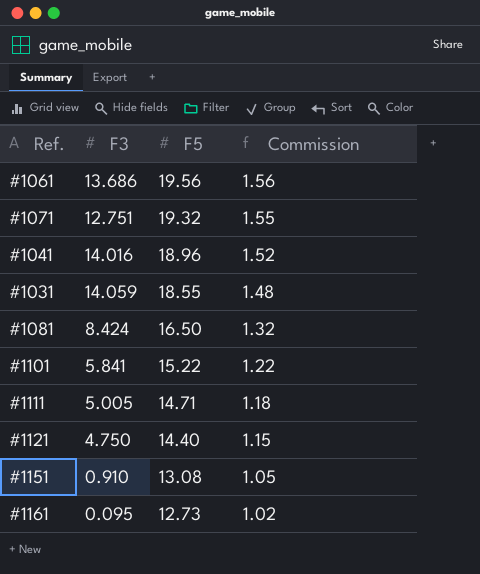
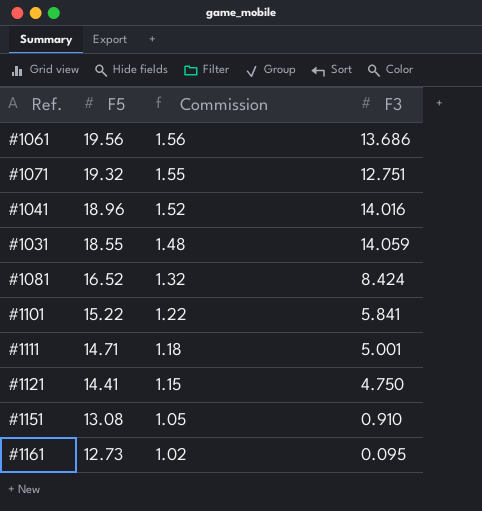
column F3 | position: 2 -> 4
#1081 | F5: 16.50 -> 16.52
#1111 | F3: 5.005 -> 5.001
#1121 | F5: 14.40 -> 14.41

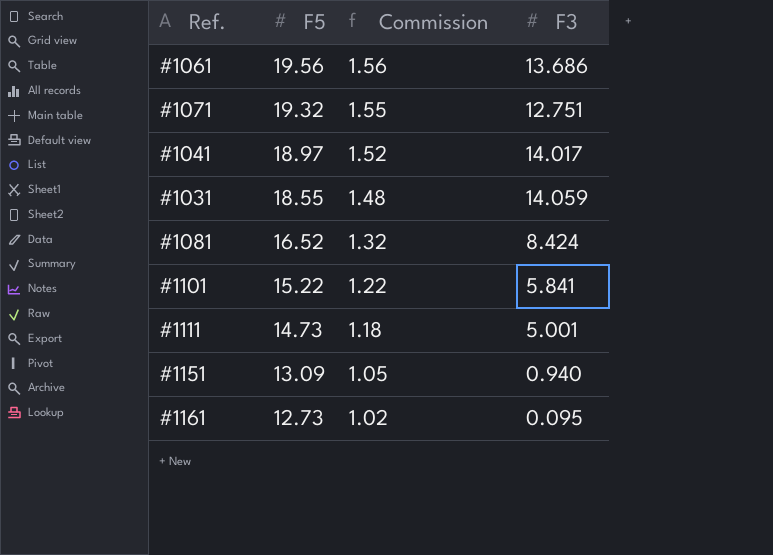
row #1121: 14.41 | 1.15 | 4.750 -> none
#1041 | F5: 18.96 -> 18.97
#1041 | F3: 14.016 -> 14.017
#1111 | F5: 14.71 -> 14.73
#1151 | F5: 13.08 -> 13.09
#1151 | F3: 0.910 -> 0.940

